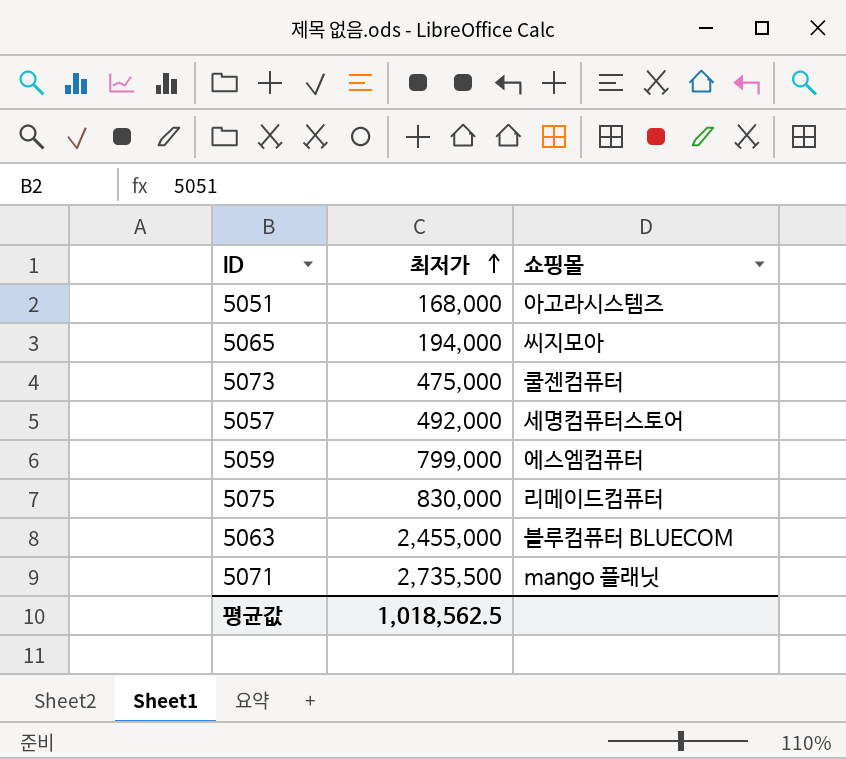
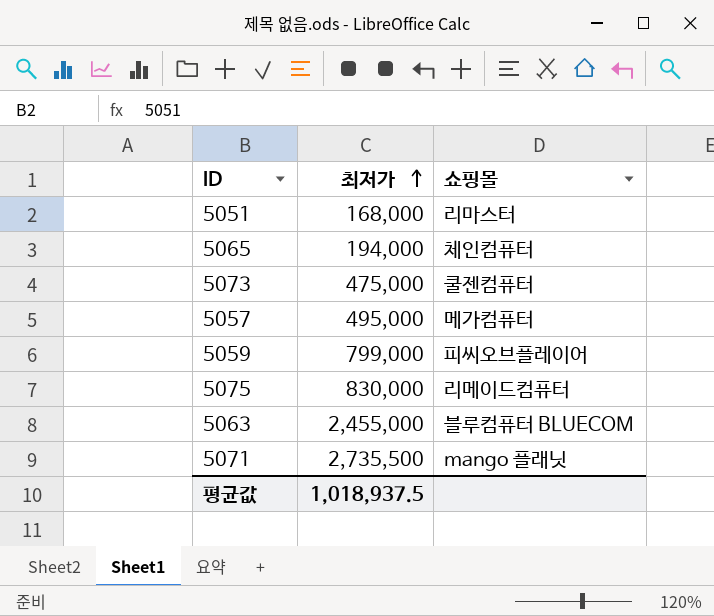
5051 | 쇼핑몰: 아고라시스템즈 -> 리마스터
5065 | 쇼핑몰: 씨지모아 -> 체인컴퓨터
5057 | 최저가: 492,000 -> 495,000
5057 | 쇼핑몰: 세명컴퓨터스토어 -> 메가컴퓨터
5059 | 쇼핑몰: 에스엠컴퓨터 -> 피씨오브플레이어
평균값 | 최저가: 1,018,562.5 -> 1,018,937.5

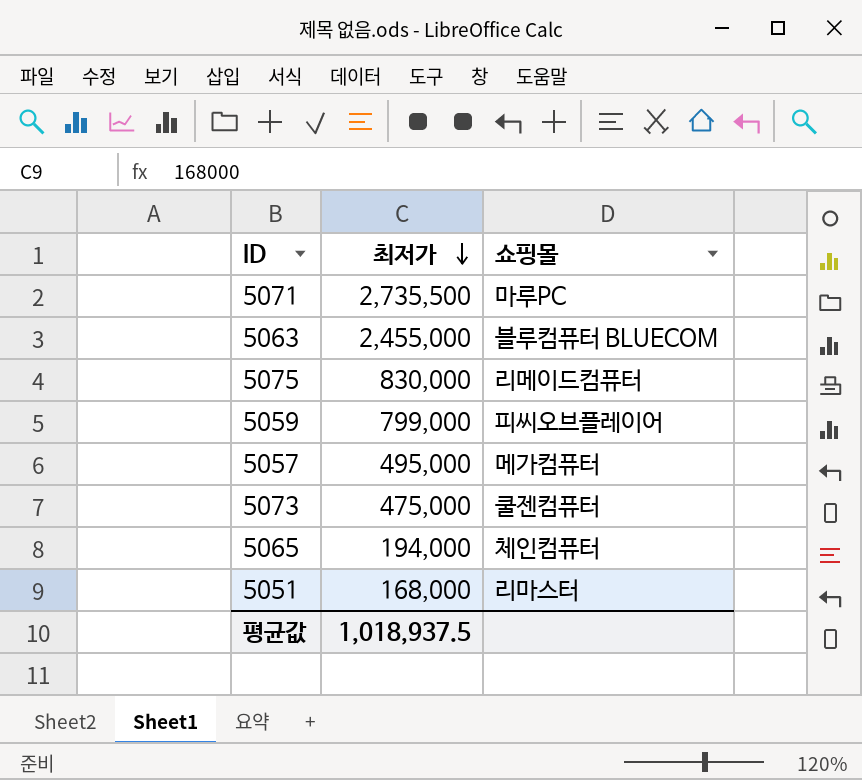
row order: 최저가 ascending -> 최저가 descending
5071 | 쇼핑몰: mango 플래닛 -> 마루PC

